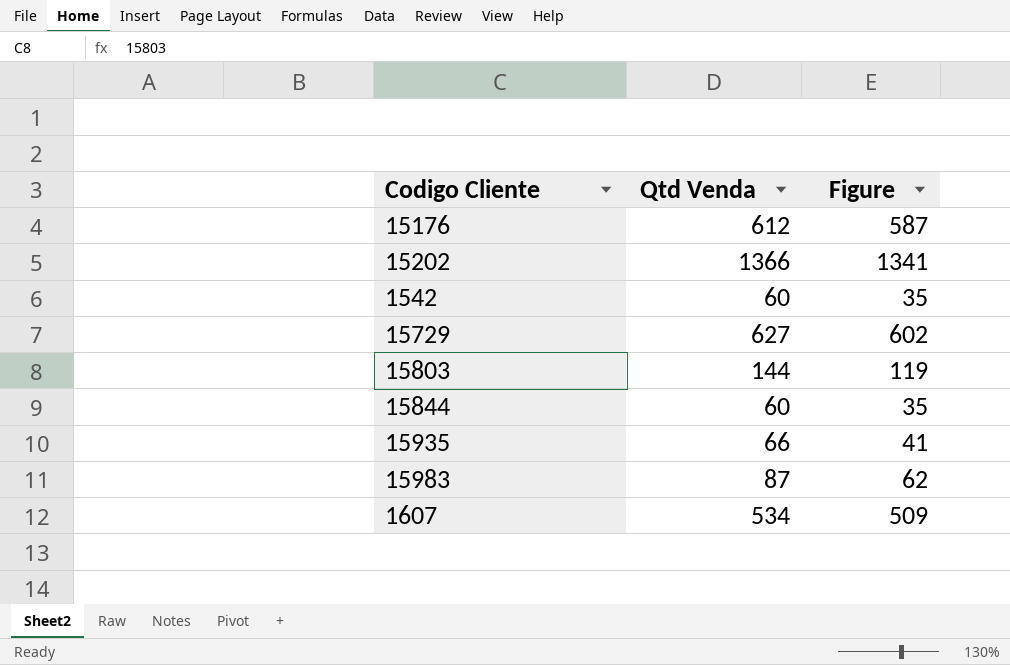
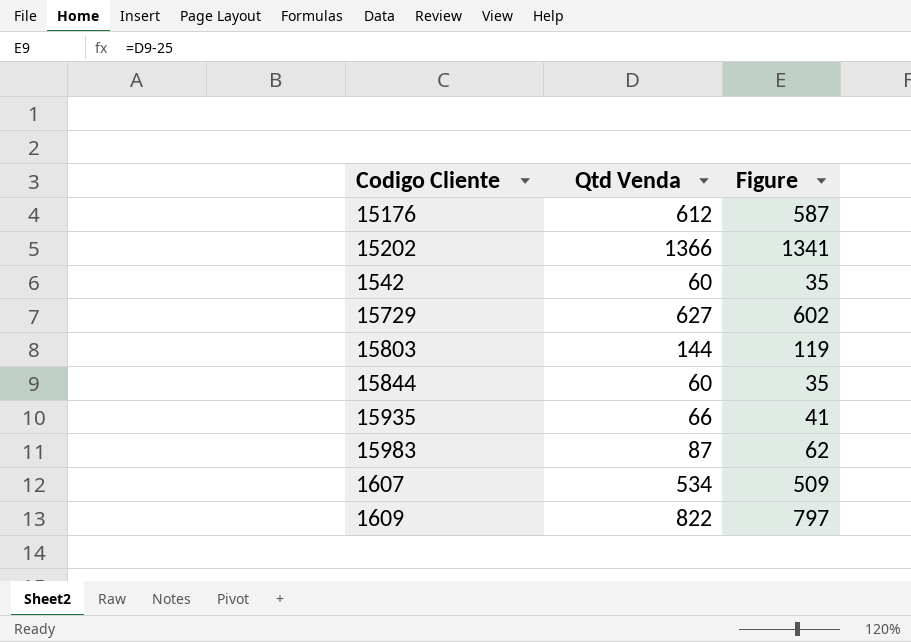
row 1609: none -> 822 | 797

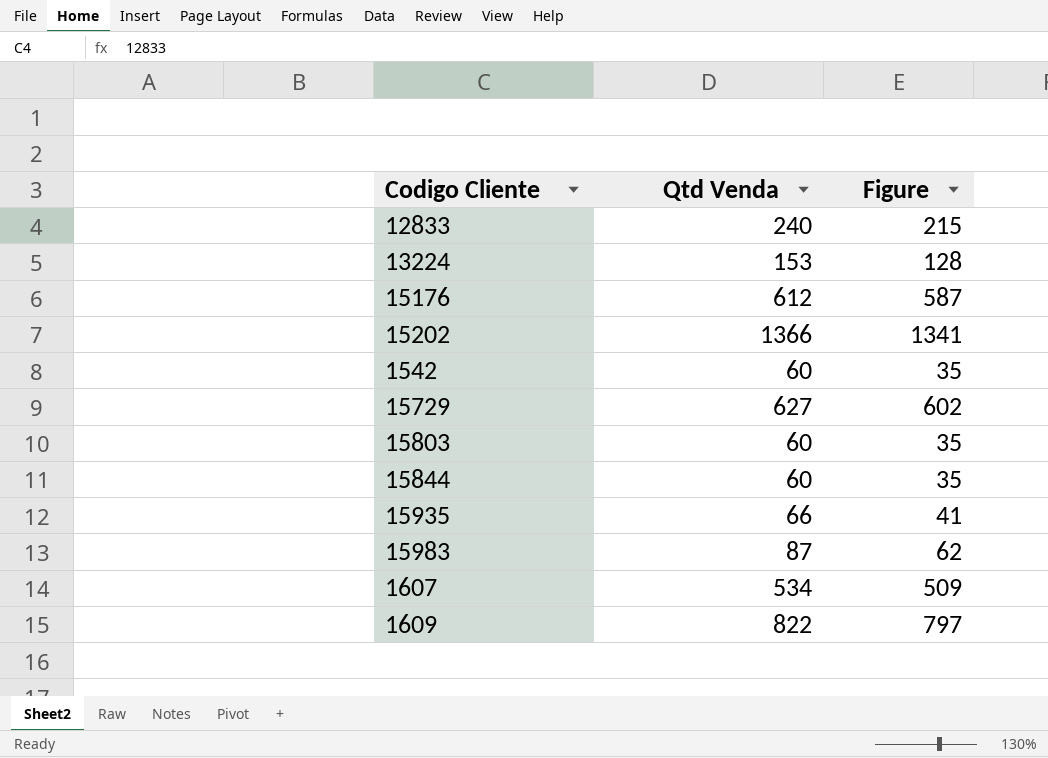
row 12833: none -> 240 | 215
row 13224: none -> 153 | 128
15803 | Qtd Venda: 144 -> 60
15803 | Figure: 119 -> 35

